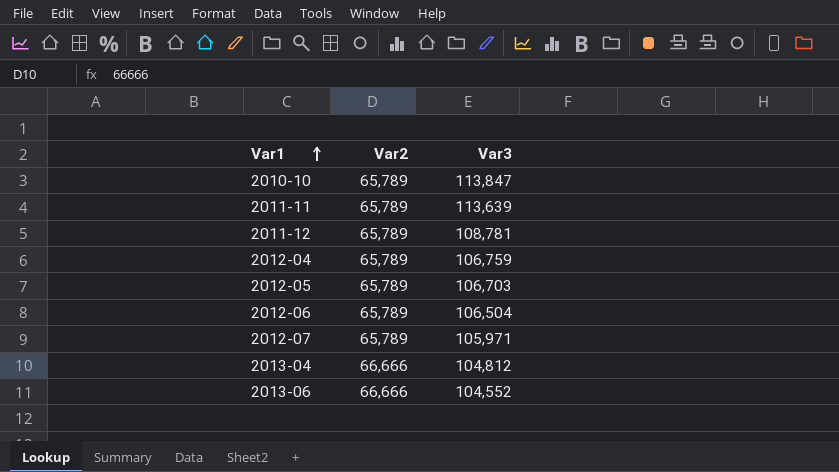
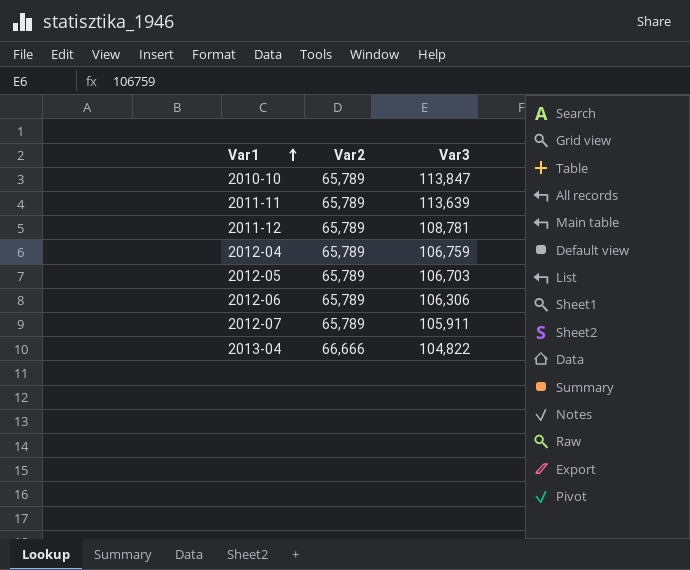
row 2013-06: 66,666 | 104,552 -> none
2012-06 | Var3: 106,504 -> 106,306
2012-07 | Var3: 105,971 -> 105,911
2013-04 | Var3: 104,812 -> 104,822

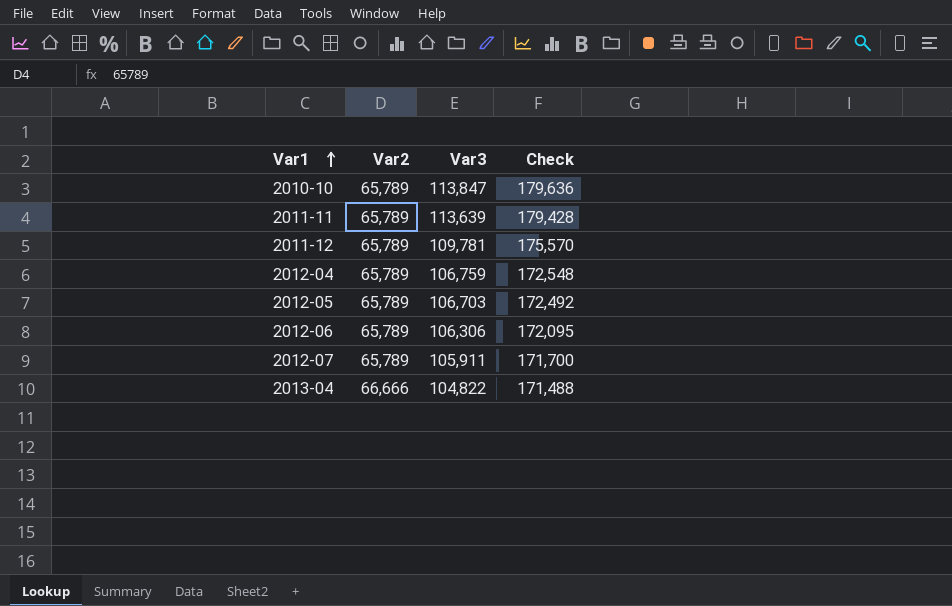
column Check | formula: none -> [Var2] + [Var3]
2011-12 | Var3: 108,781 -> 109,781

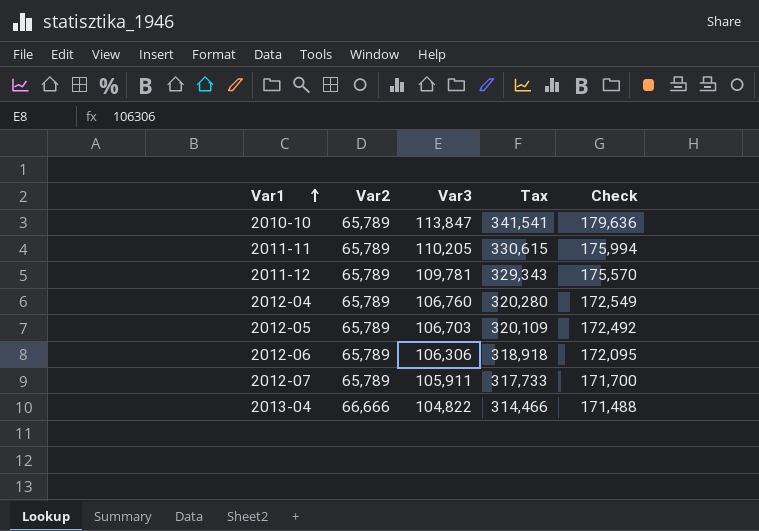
column Tax | formula: none -> [Var3] * 3
2011-11 | Var3: 113,639 -> 110,205
2011-11 | Check: 179,428 -> 175,994
2012-04 | Var3: 106,759 -> 106,760
2012-04 | Check: 172,548 -> 172,549

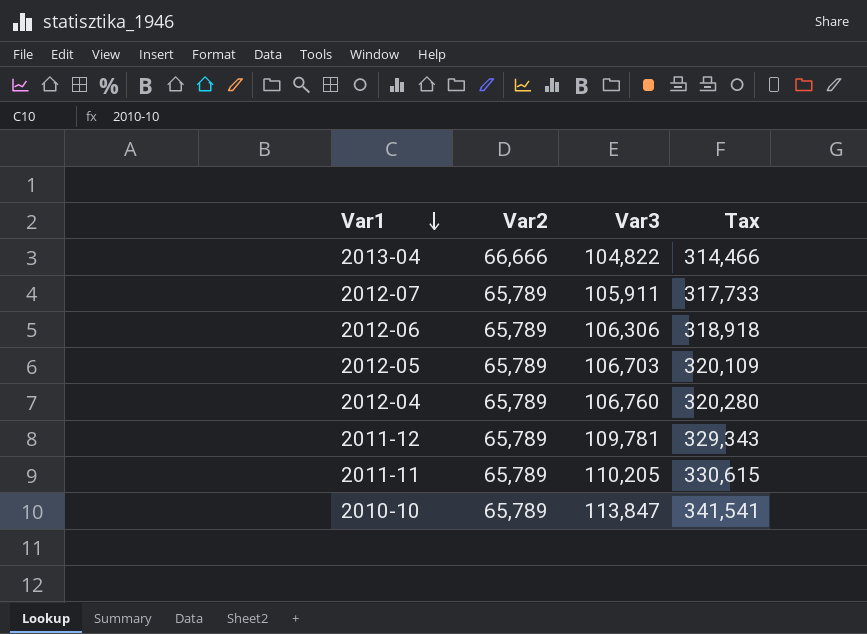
row order: Var1 ascending -> Var1 descending
column Check | formula: [Var2] + [Var3] -> none

